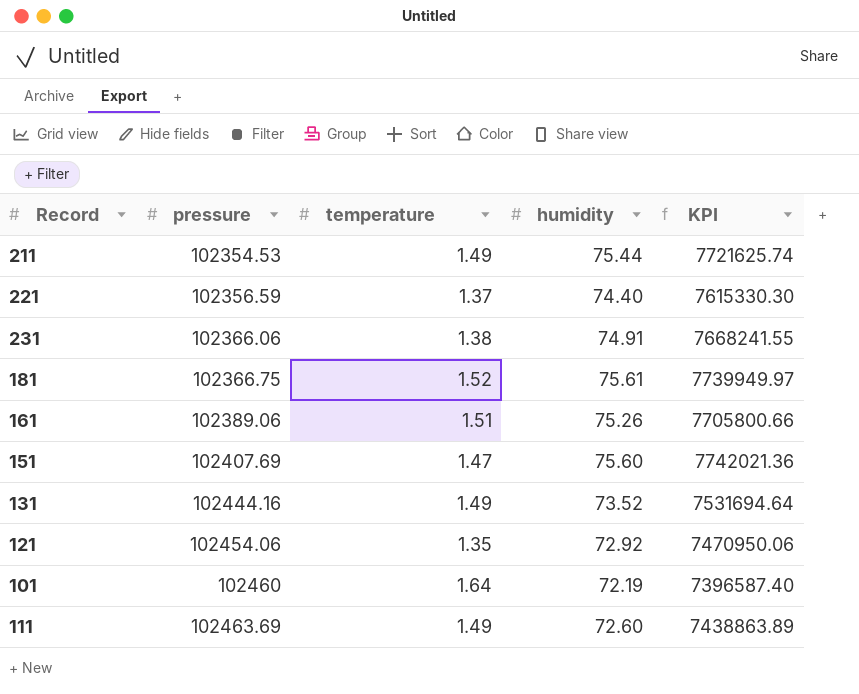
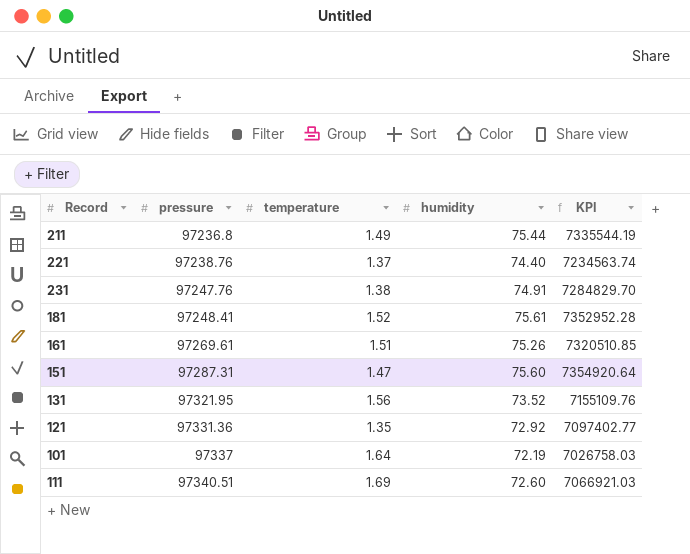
211 | pressure: 102354.53 -> 97236.8
211 | KPI: 7721625.74 -> 7335544.19
221 | pressure: 102356.59 -> 97238.76
221 | KPI: 7615330.30 -> 7234563.74
231 | pressure: 102366.06 -> 97247.76
231 | KPI: 7668241.55 -> 7284829.70
181 | pressure: 102366.75 -> 97248.41
181 | KPI: 7739949.97 -> 7352952.28
161 | pressure: 102389.06 -> 97269.61
161 | KPI: 7705800.66 -> 7320510.85
151 | pressure: 102407.69 -> 97287.31
151 | KPI: 7742021.36 -> 7354920.64
131 | pressure: 102444.16 -> 97321.95
131 | temperature: 1.49 -> 1.56
131 | KPI: 7531694.64 -> 7155109.76
121 | pressure: 102454.06 -> 97331.36
121 | KPI: 7470950.06 -> 7097402.77
101 | pressure: 102460 -> 97337
101 | KPI: 7396587.40 -> 7026758.03
111 | pressure: 102463.69 -> 97340.51
111 | temperature: 1.49 -> 1.69
111 | KPI: 7438863.89 -> 7066921.03

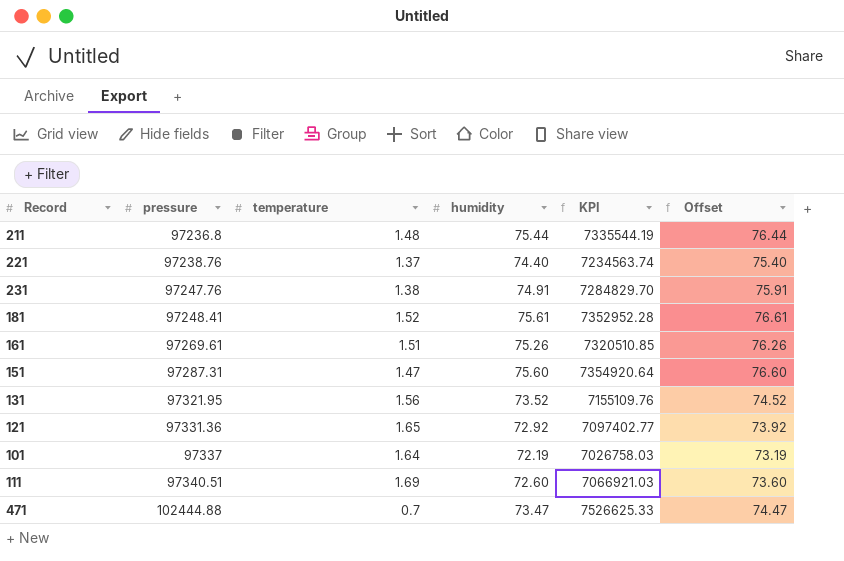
column Offset | formula: none -> [humidity] + 1
211 | temperature: 1.49 -> 1.48
121 | temperature: 1.35 -> 1.65
row 471: none -> 102444.88 | 0.7 | 73.47 | 7526625.33 | 74.47

